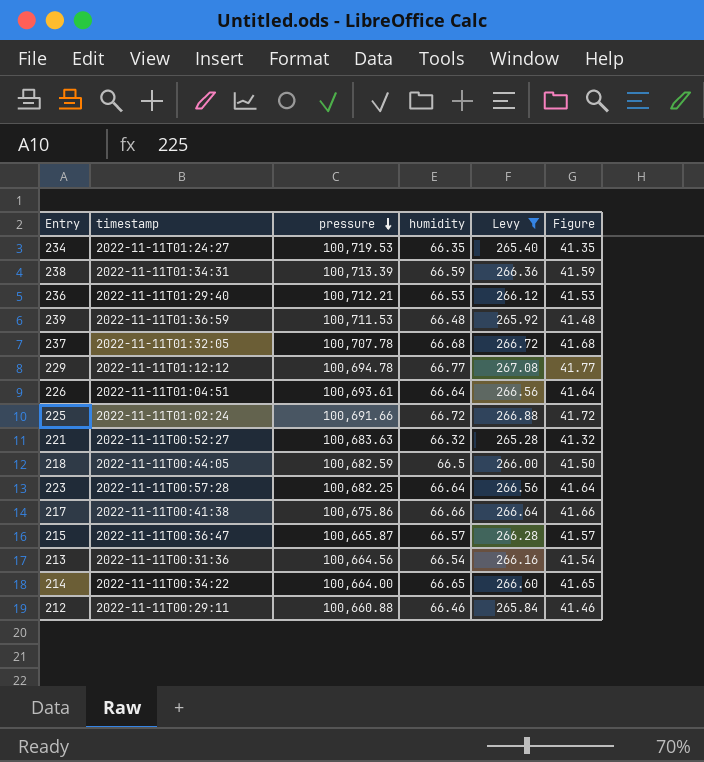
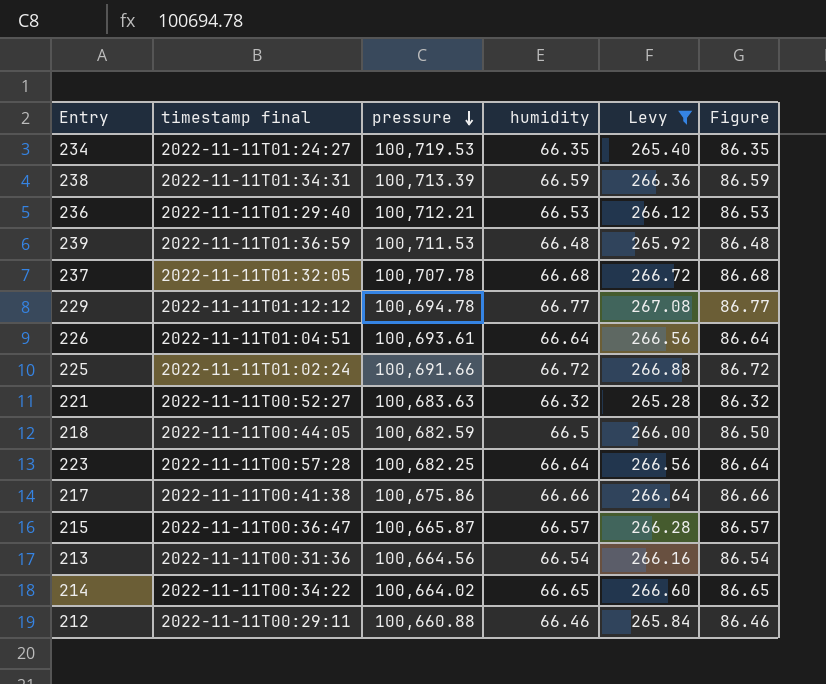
column name: timestamp -> timestamp final
column Figure | formula: [humidity] - 25 -> [humidity] + 20
214 | pressure: 100,664.00 -> 100,664.02

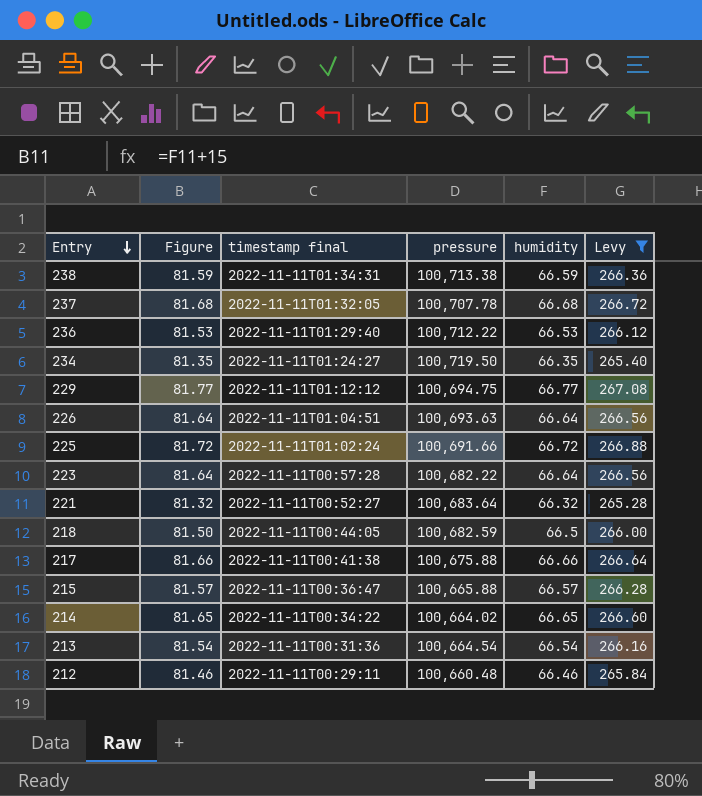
row order: pressure descending -> Entry descending
column Figure | formula: [humidity] + 20 -> [humidity] + 15
column Figure | position: 6 -> 2
row 239: 2022-11-11T01:36:59 | 100,711.53 | 66.48 | 265.92 | 86.48 -> none
238 | pressure: 100,713.39 -> 100,713.38
236 | pressure: 100,712.21 -> 100,712.22
234 | pressure: 100,719.53 -> 100,719.50
229 | pressure: 100,694.78 -> 100,694.75
226 | pressure: 100,693.61 -> 100,693.63
223 | pressure: 100,682.25 -> 100,682.22
221 | pressure: 100,683.63 -> 100,683.64
217 | pressure: 100,675.86 -> 100,675.88
215 | pressure: 100,665.87 -> 100,665.88
213 | pressure: 100,664.56 -> 100,664.54
212 | pressure: 100,660.88 -> 100,660.48

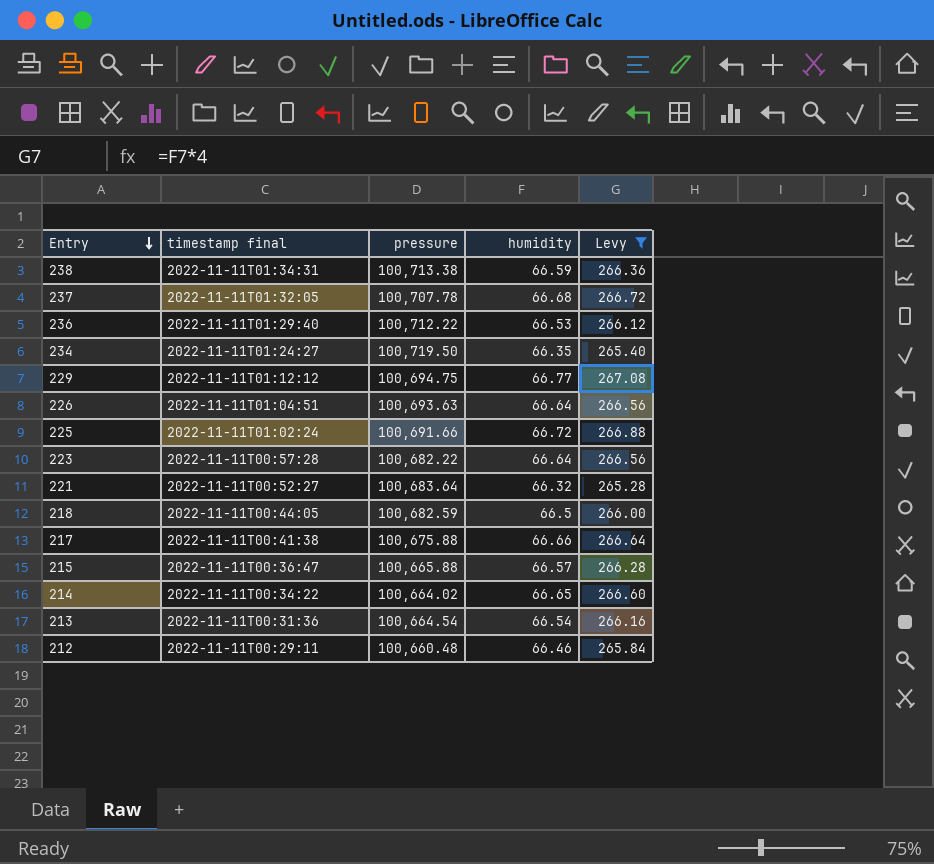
column Figure | formula: [humidity] + 15 -> none

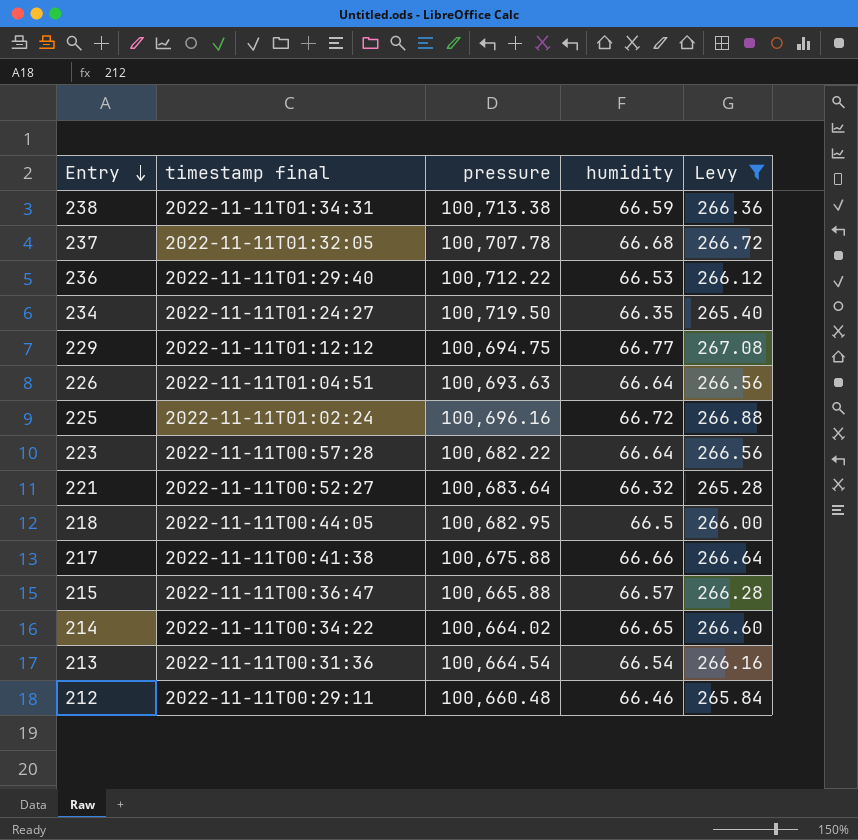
225 | pressure: 100,691.66 -> 100,696.16
218 | pressure: 100,682.59 -> 100,682.95

